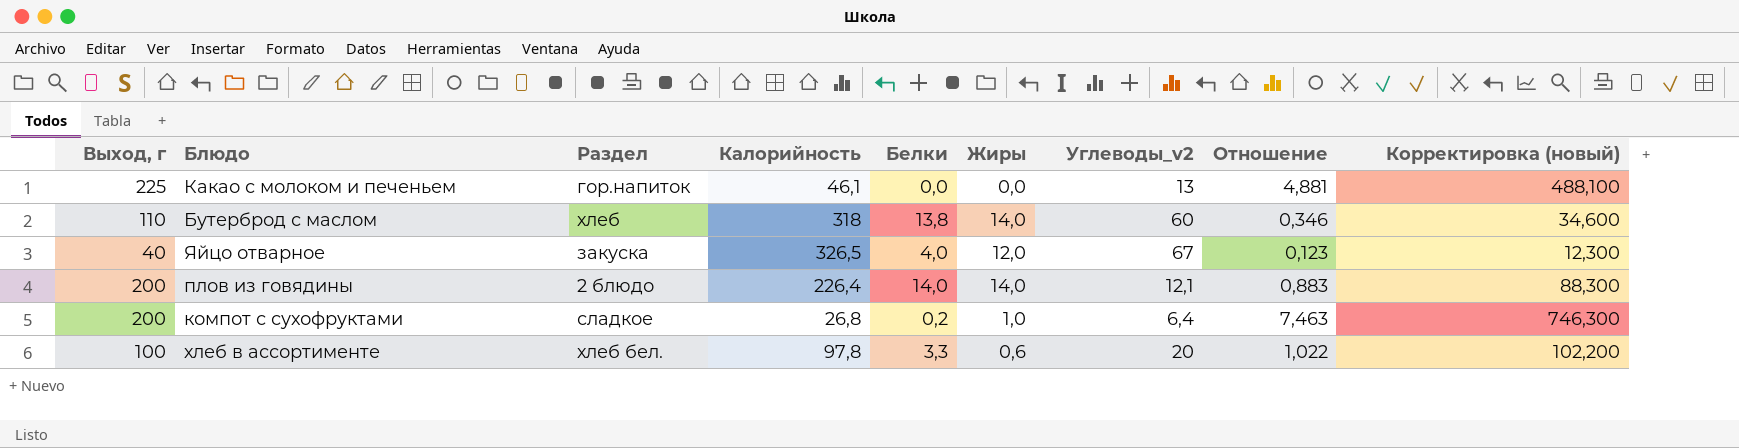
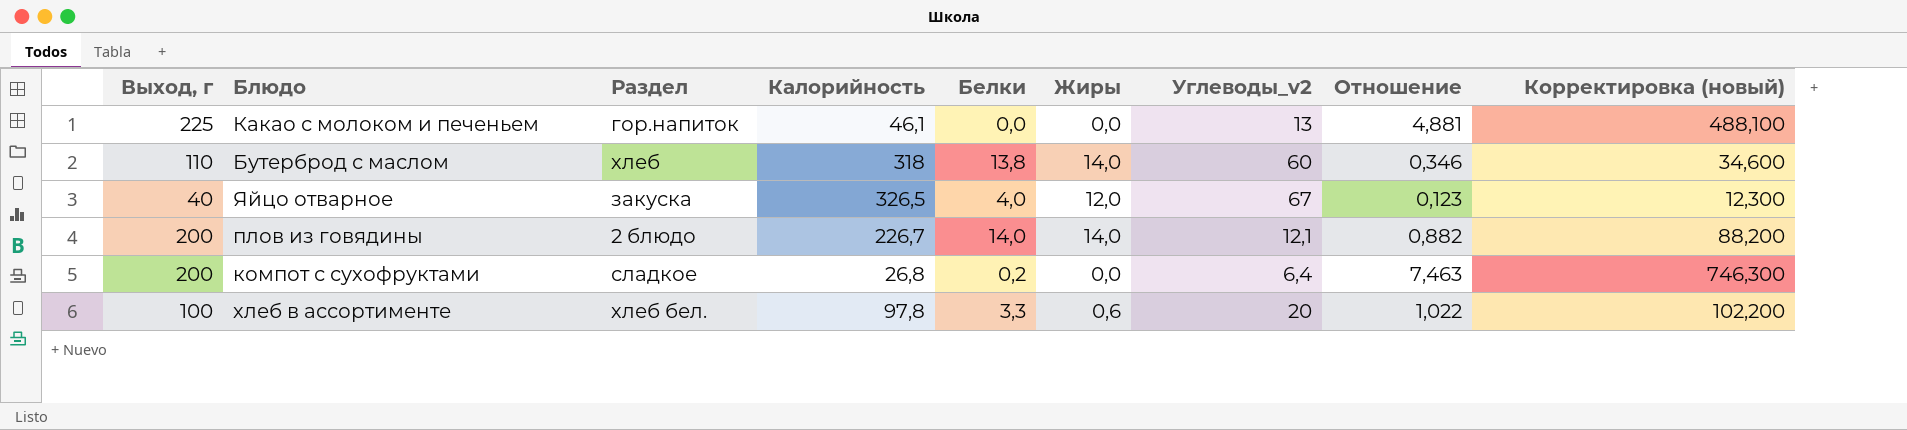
плов из говядины | Калорийность: 226,4 -> 226,7
плов из говядины | Отношение: 0,883 -> 0,882
плов из говядины | Корректировка (новый): 88,300 -> 88,200
компот с сухофруктами | Жиры: 1,0 -> 0,0

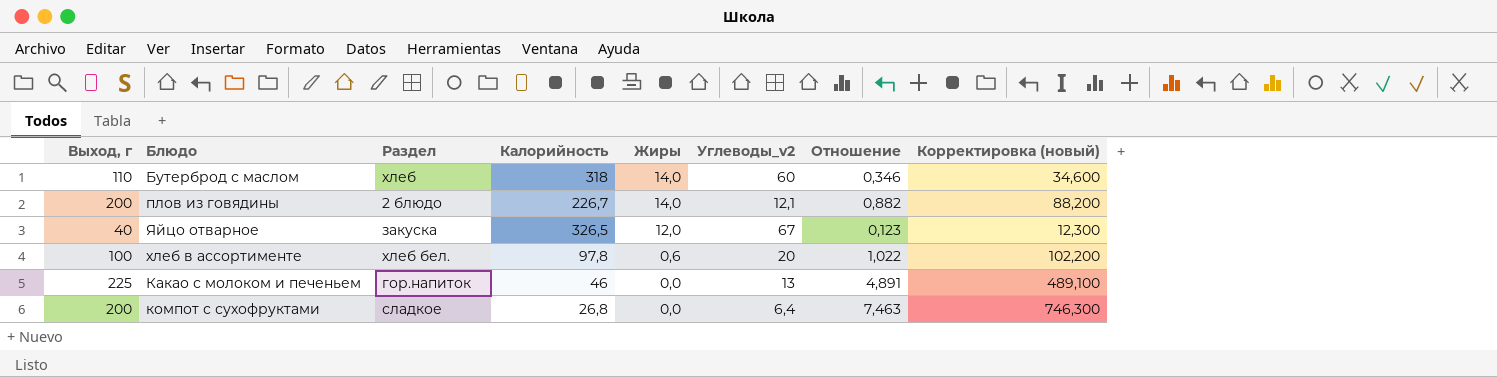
row order: none -> Жиры descending
column Белки | position: 5 -> none
Какао с молоком и печеньем | Калорийность: 46,1 -> 46
Какао с молоком и печеньем | Отношение: 4,881 -> 4,891
Какао с молоком и печеньем | Корректировка (новый): 488,100 -> 489,100

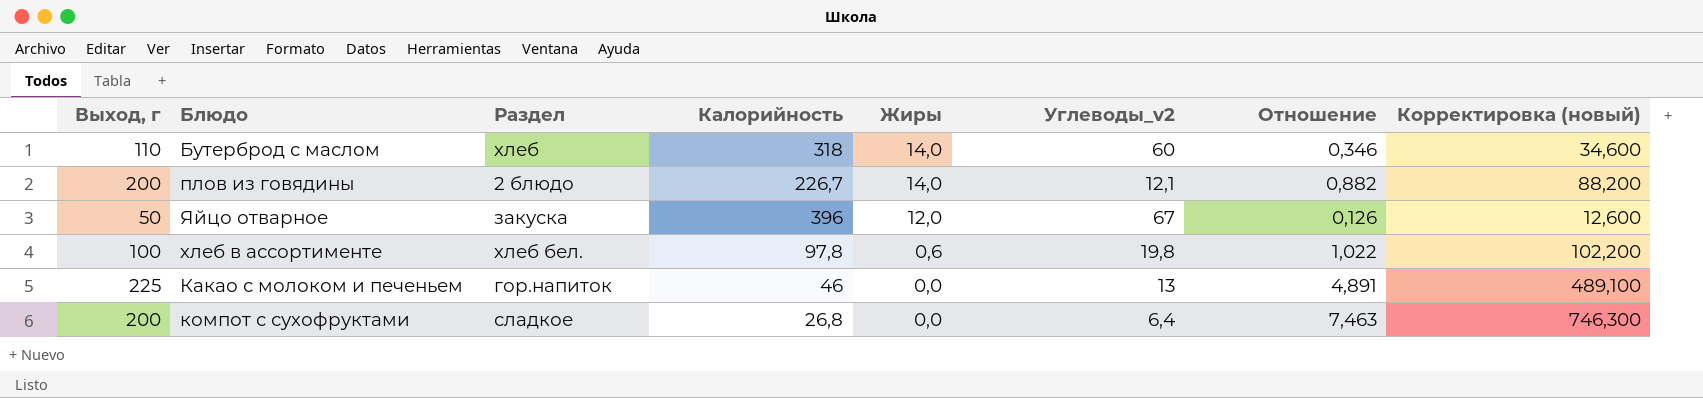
Яйцо отварное | Выход, г: 40 -> 50
Яйцо отварное | Калорийность: 326,5 -> 396
Яйцо отварное | Отношение: 0,123 -> 0,126
Яйцо отварное | Корректировка (новый): 12,300 -> 12,600
хлеб в ассортименте | Углеводы_v2: 20 -> 19,8

